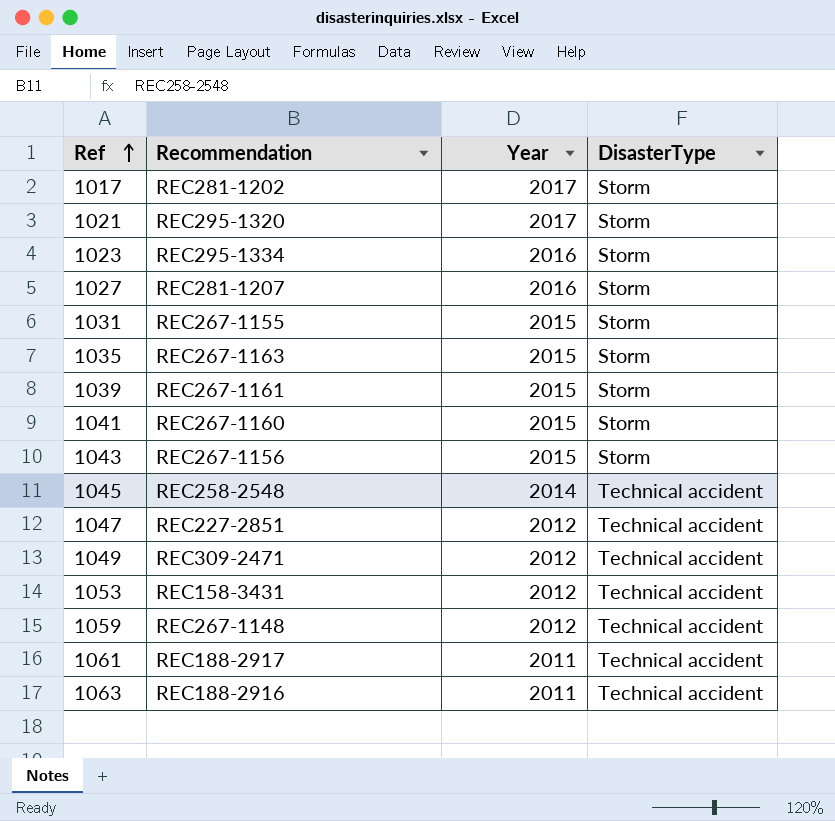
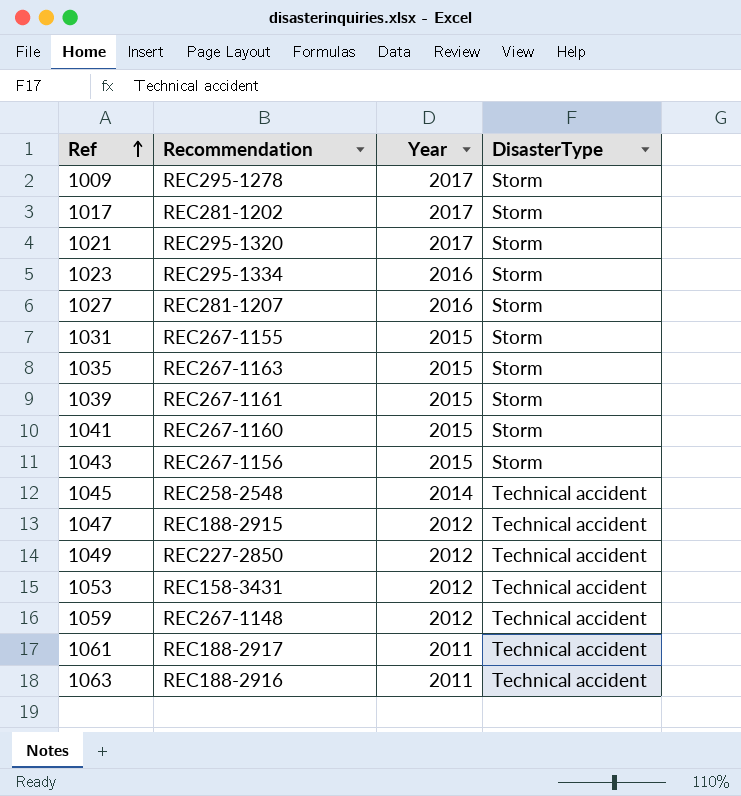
row 1009: none -> REC295-1278 | 2017 | Storm
1047 | Recommendation: REC227-2851 -> REC188-2915
1049 | Recommendation: REC309-2471 -> REC227-2850

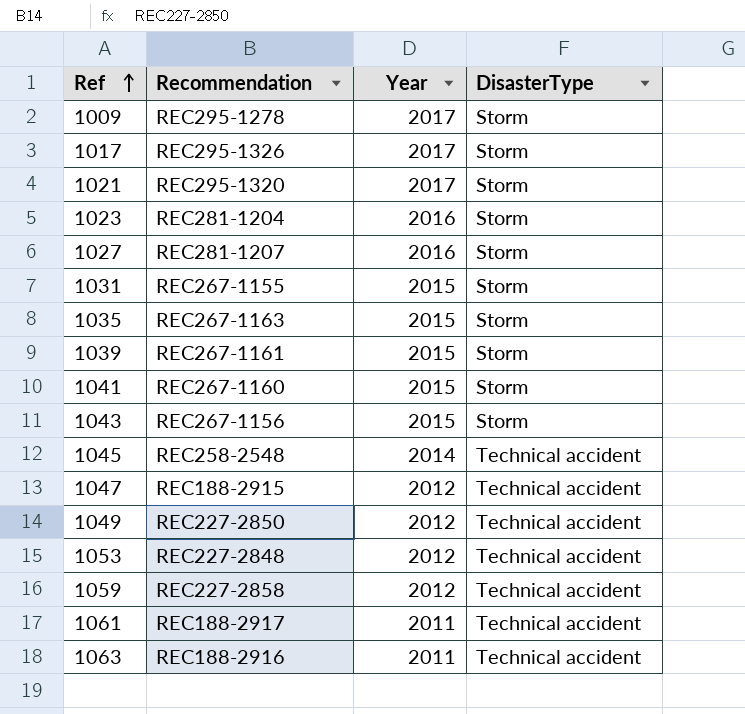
1017 | Recommendation: REC281-1202 -> REC295-1326
1023 | Recommendation: REC295-1334 -> REC281-1204
1053 | Recommendation: REC158-3431 -> REC227-2848
1059 | Recommendation: REC267-1148 -> REC227-2858

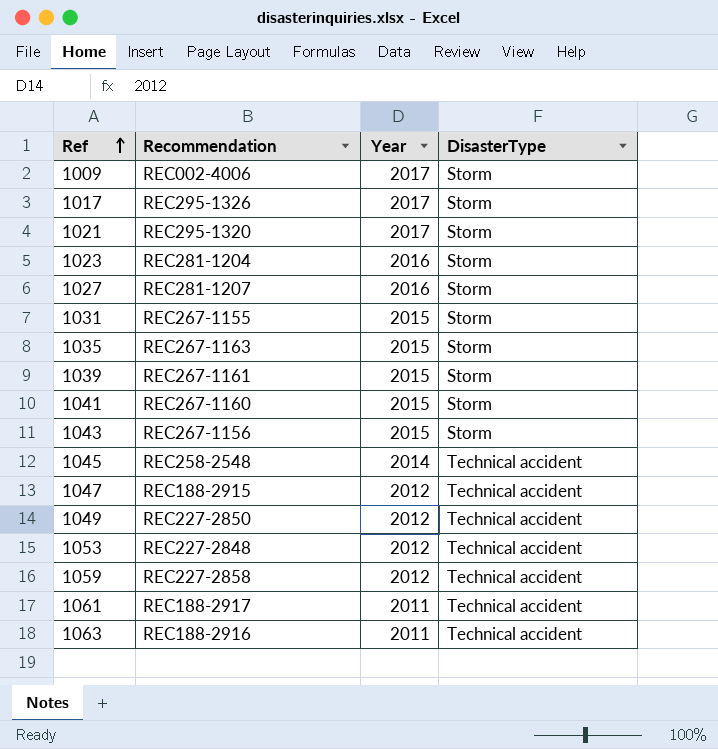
1009 | Recommendation: REC295-1278 -> REC002-4006

